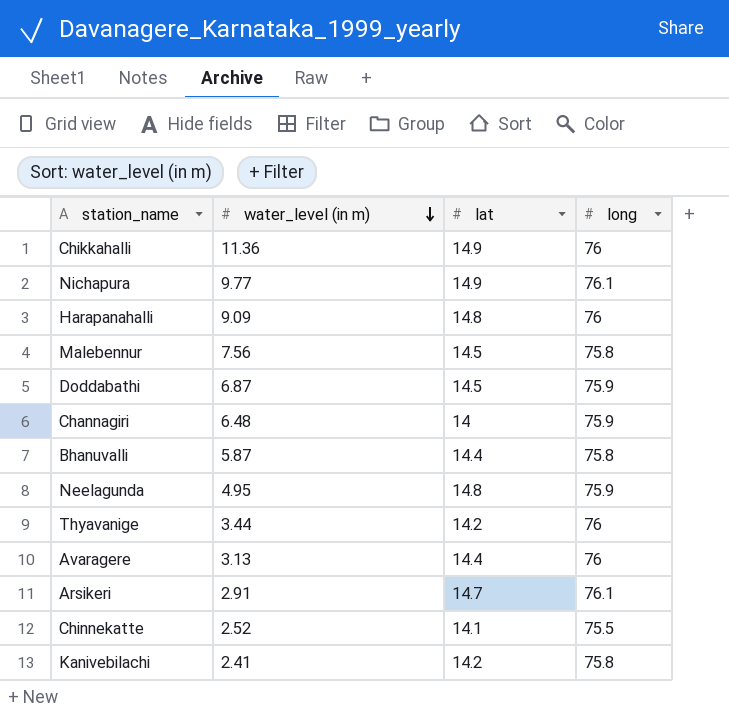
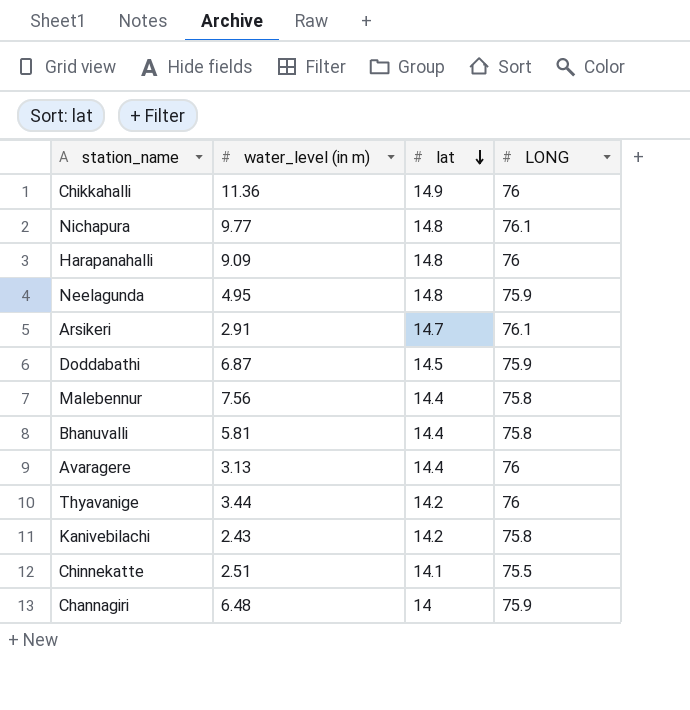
row order: water_level (in m) descending -> lat descending
column name: long -> LONG
Nichapura | lat: 14.9 -> 14.8
Malebennur | lat: 14.5 -> 14.4
Bhanuvalli | water_level (in m): 5.87 -> 5.81
Kanivebilachi | water_level (in m): 2.41 -> 2.43
Chinnekatte | water_level (in m): 2.52 -> 2.51

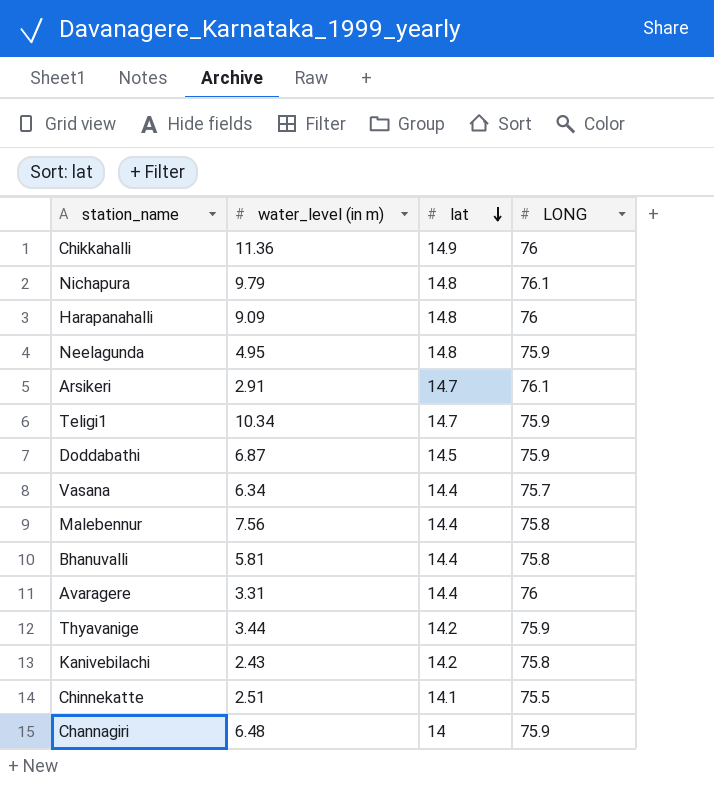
Nichapura | water_level (in m): 9.77 -> 9.79
row Teligi1: none -> 10.34 | 14.7 | 75.9
row Vasana: none -> 6.34 | 14.4 | 75.7
Avaragere | water_level (in m): 3.13 -> 3.31
Thyavanige | LONG: 76 -> 75.9

